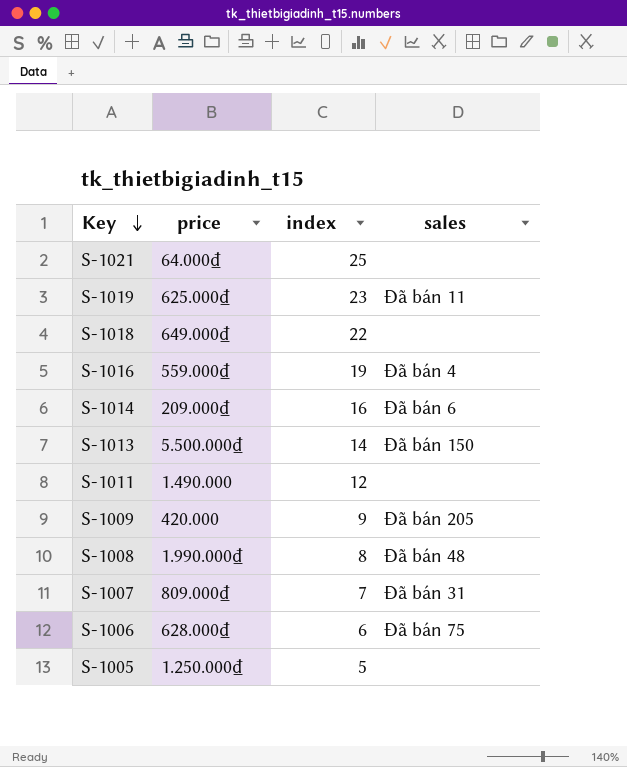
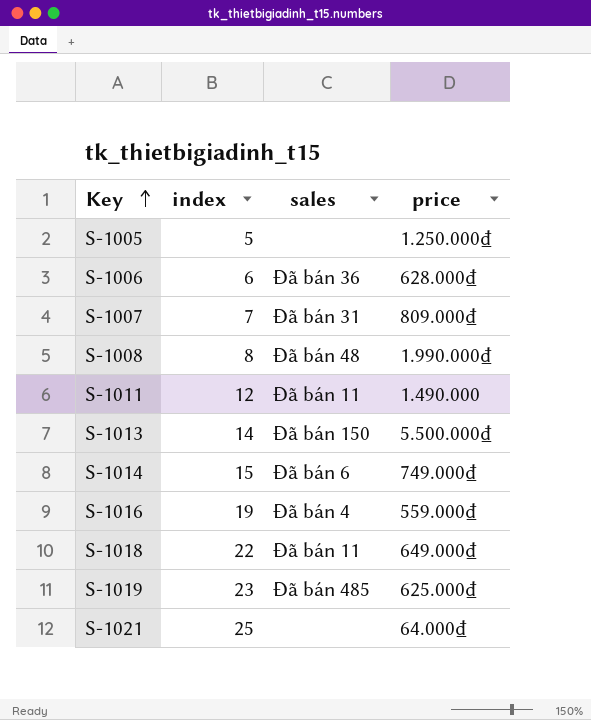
row order: Key descending -> Key ascending
column price | position: 2 -> 4
row S-1009: 420.000 | 9 | Đã bán 205 -> none
S-1006 | sales: Đã bán 75 -> Đã bán 36
S-1011 | sales: none -> Đã bán 11
S-1014 | index: 16 -> 15
S-1014 | price: 209.000₫ -> 749.000₫
S-1018 | sales: none -> Đã bán 11
S-1019 | sales: Đã bán 11 -> Đã bán 485

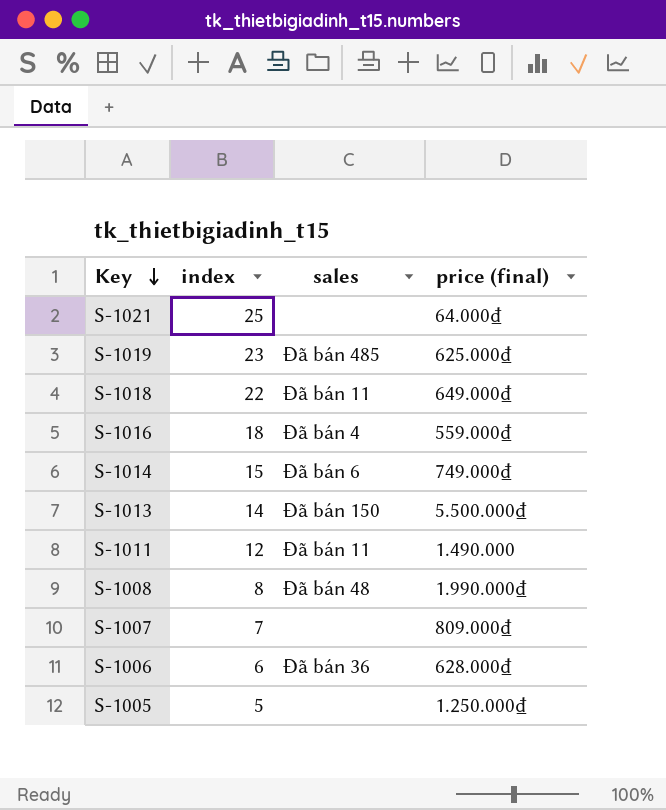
row order: Key ascending -> Key descending
column name: price -> price (final)
S-1016 | index: 19 -> 18
S-1007 | sales: Đã bán 31 -> none

